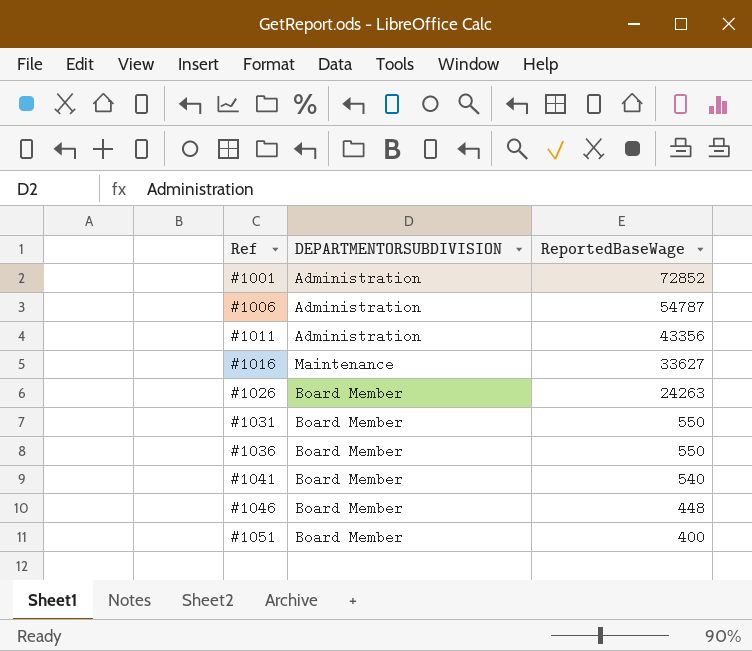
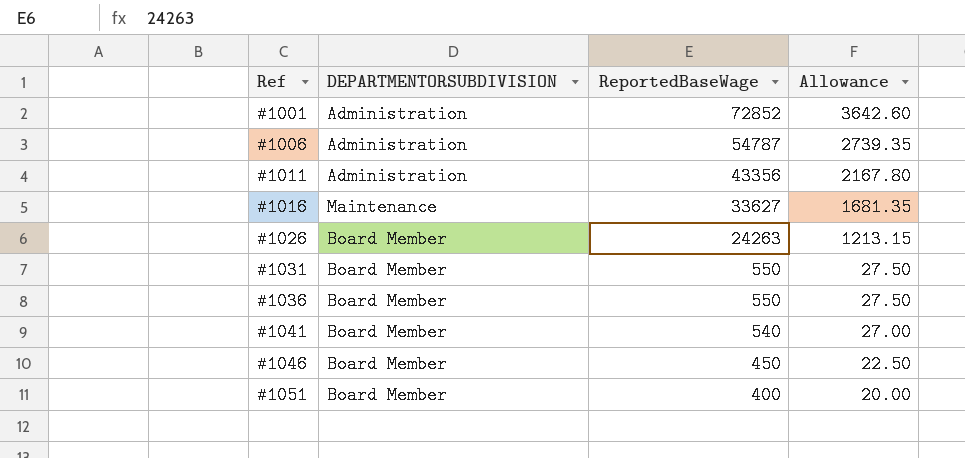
column Allowance | formula: none -> [ReportedBaseWage] * 0.05
#1046 | ReportedBaseWage: 448 -> 450

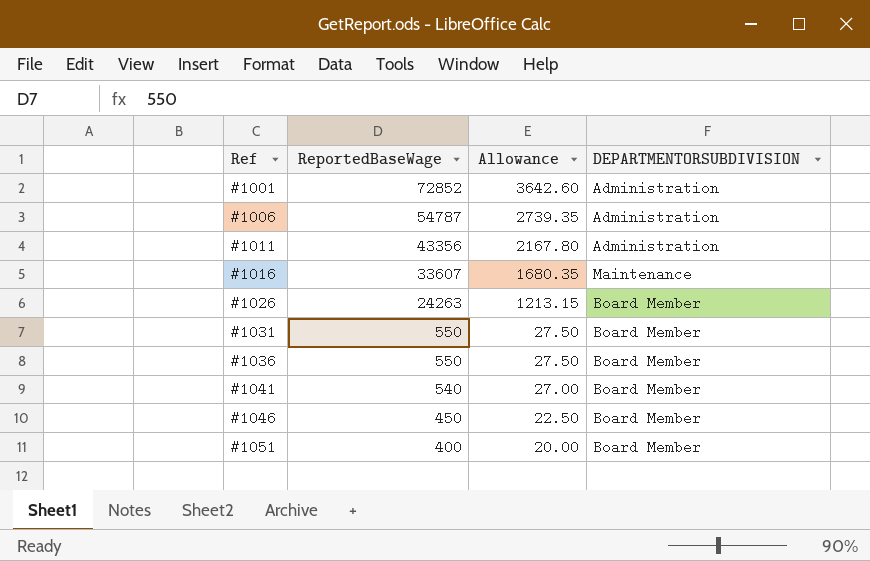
column DEPARTMENTORSUBDIVISION | position: 2 -> 4
#1016 | ReportedBaseWage: 33627 -> 33607
#1016 | Allowance: 1681.35 -> 1680.35

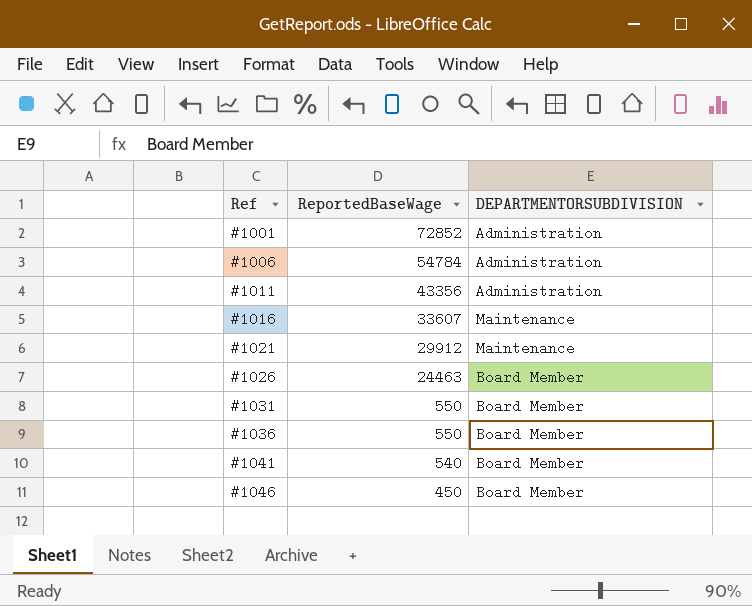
column Allowance | formula: [ReportedBaseWage] * 0.05 -> none
row #1051: 400 | 20.00 | Board Member -> none
#1006 | ReportedBaseWage: 54787 -> 54784
row #1021: none -> 29912 | Maintenance
#1026 | ReportedBaseWage: 24263 -> 24463

